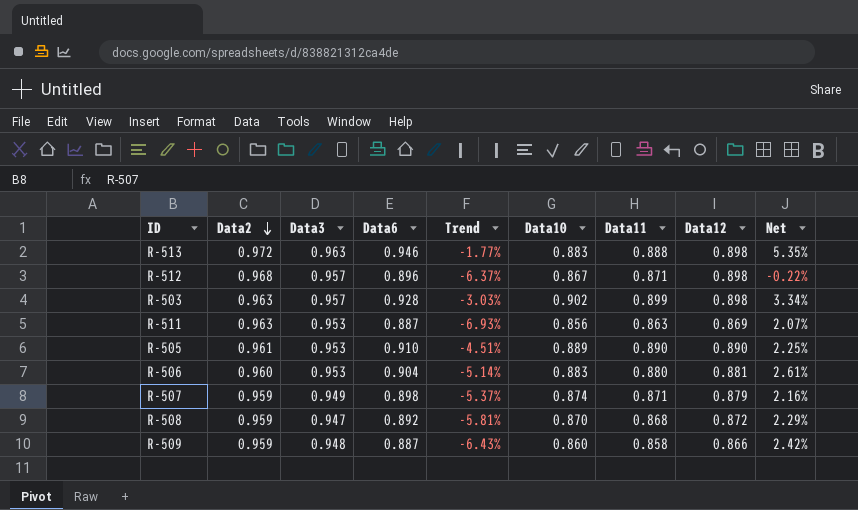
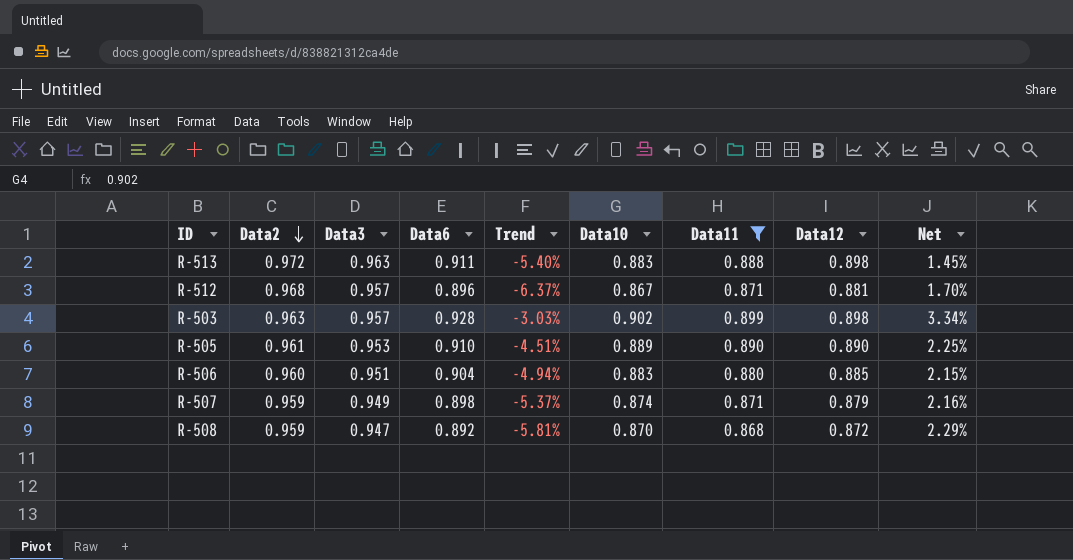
filter: none -> Data11 >= 0.868
R-513 | Data6: 0.946 -> 0.911
R-513 | Trend: -1.77% -> -5.40%
R-513 | Net: 5.35% -> 1.45%
R-512 | Data12: 0.898 -> 0.881
R-512 | Net: -0.22% -> 1.70%
R-506 | Data3: 0.953 -> 0.951
R-506 | Trend: -5.14% -> -4.94%
R-506 | Data12: 0.881 -> 0.885
R-506 | Net: 2.61% -> 2.15%

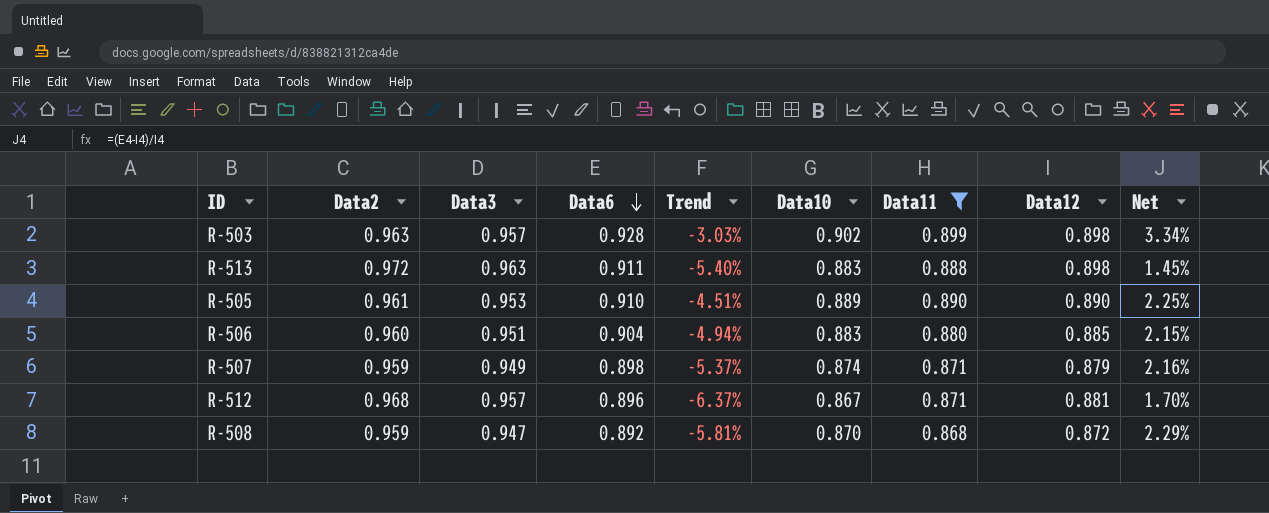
row order: Data2 descending -> Data6 descending

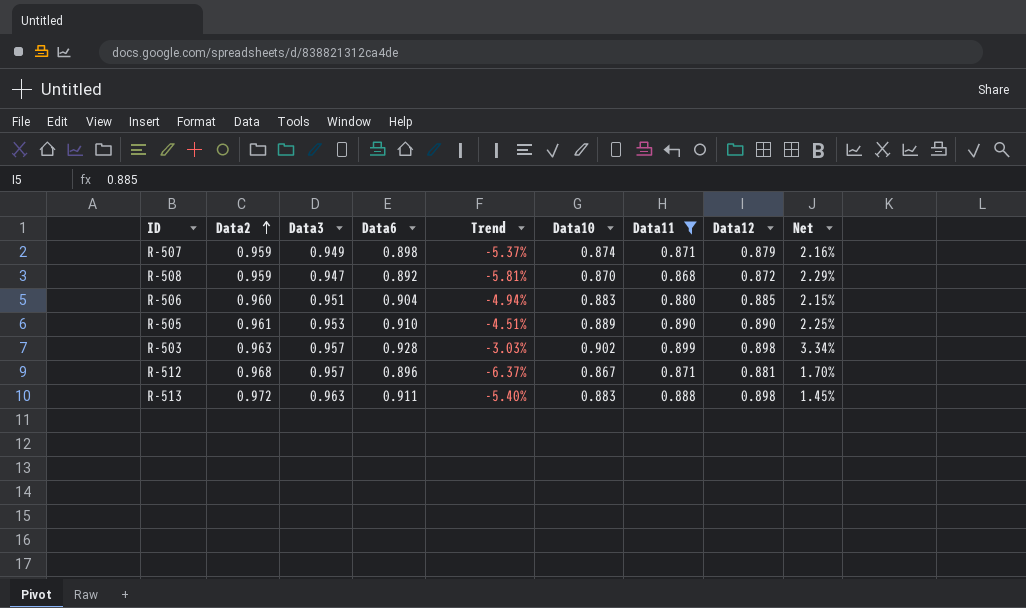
row order: Data6 descending -> Data2 ascending

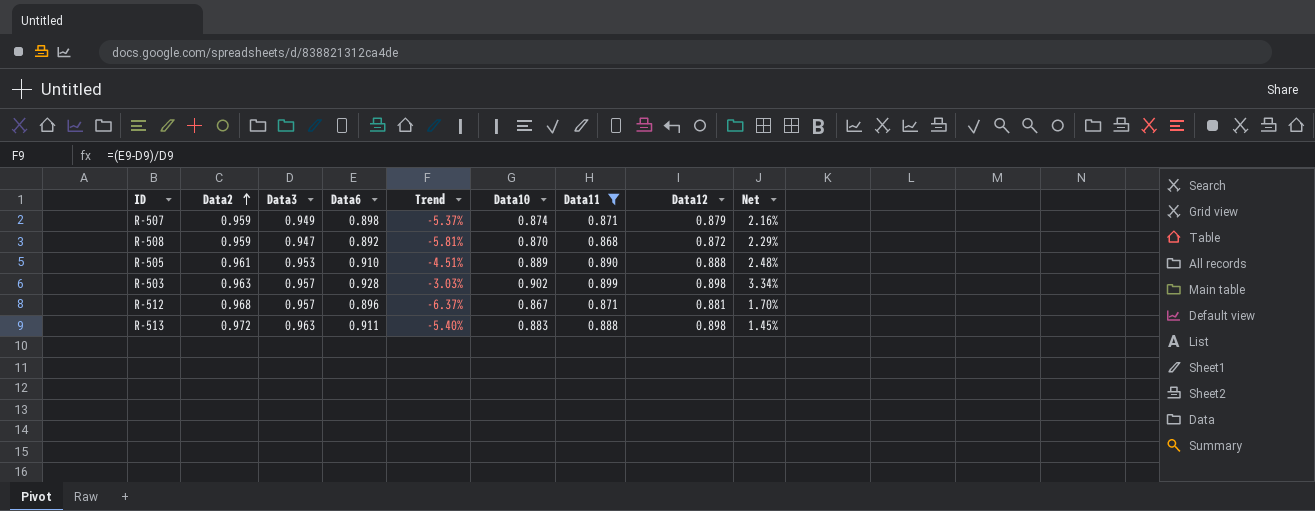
row R-506: 0.960 | 0.951 | 0.904 | -4.94% | 0.883 | 0.880 | 0.885 | 2.15% -> none
R-505 | Data12: 0.890 -> 0.888
R-505 | Net: 2.25% -> 2.48%

